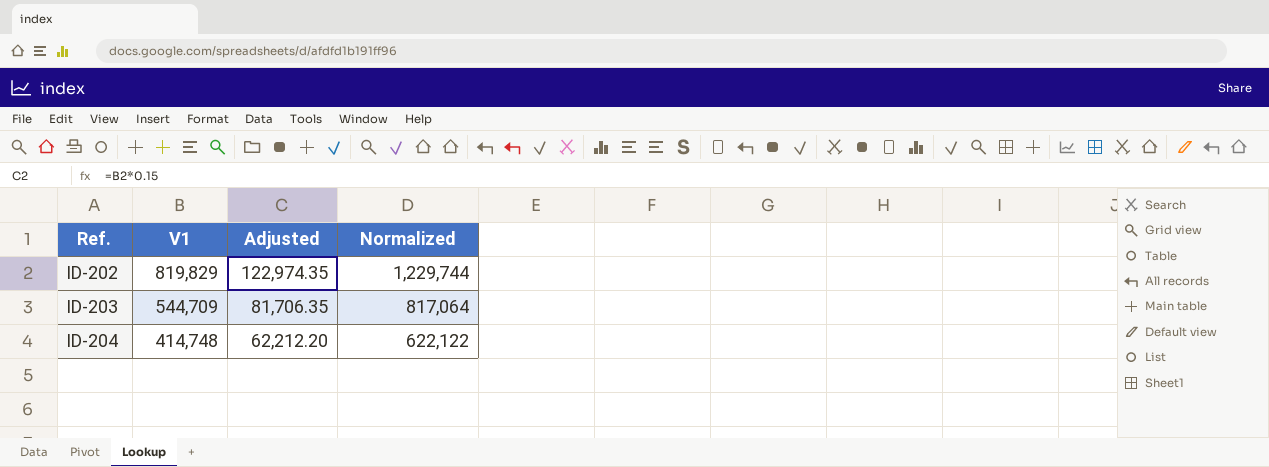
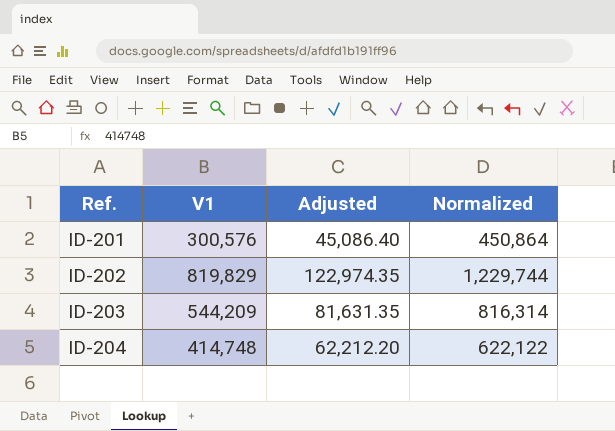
row ID-201: none -> 300,576 | 45,086.40 | 450,864
ID-203 | V1: 544,709 -> 544,209
ID-203 | Adjusted: 81,706.35 -> 81,631.35
ID-203 | Normalized: 817,064 -> 816,314

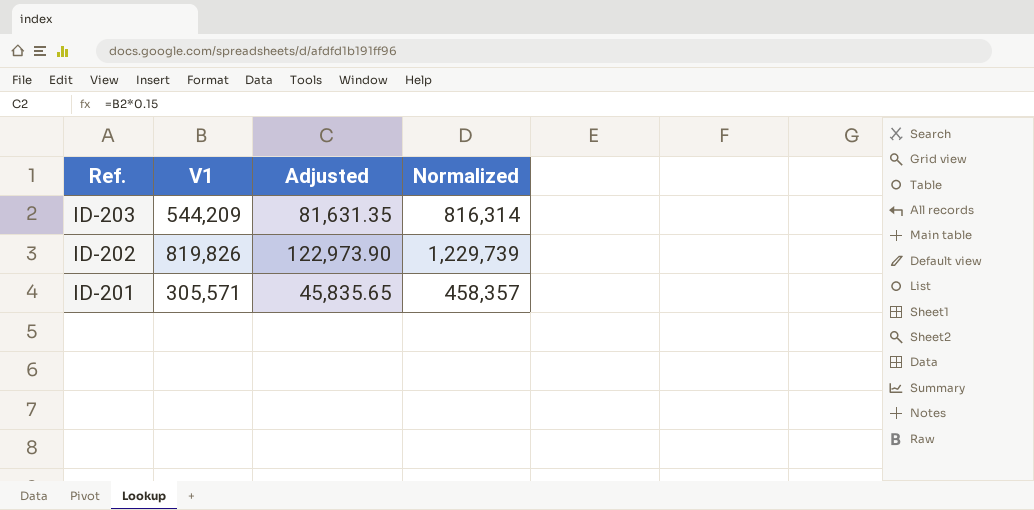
row order: Ref. ascending -> Ref. descending
row ID-204: 414,748 | 62,212.20 | 622,122 -> none
ID-202 | V1: 819,829 -> 819,826
ID-202 | Adjusted: 122,974.35 -> 122,973.90
ID-202 | Normalized: 1,229,744 -> 1,229,739
ID-201 | V1: 300,576 -> 305,571
ID-201 | Adjusted: 45,086.40 -> 45,835.65
ID-201 | Normalized: 450,864 -> 458,357

